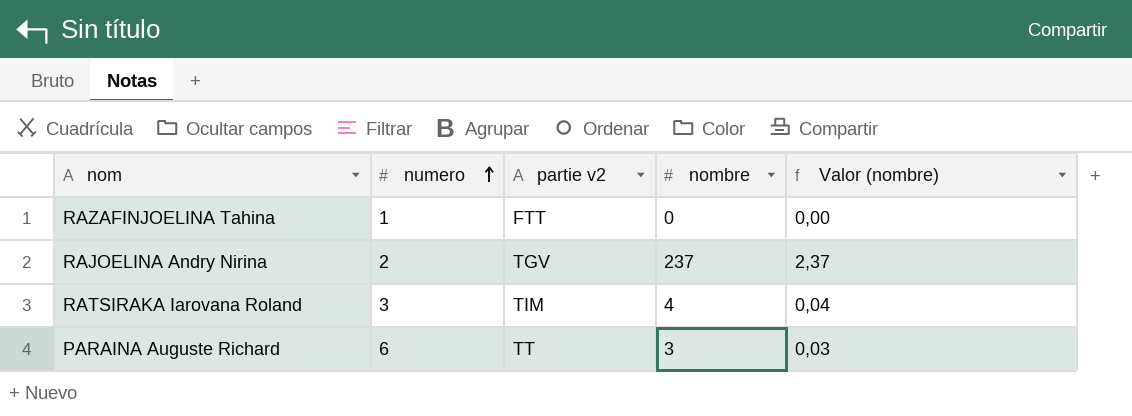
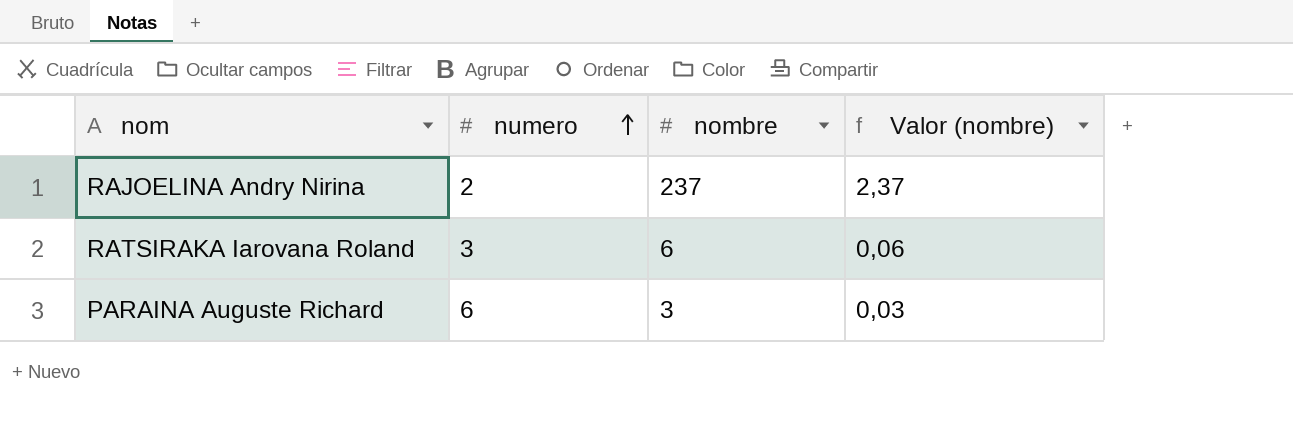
column partie v2 | position: 3 -> none
row RAZAFINJOELINA Tahina: 1 | FTT | 0 | 0,00 -> none
RATSIRAKA Iarovana Roland | nombre: 4 -> 6
RATSIRAKA Iarovana Roland | Valor (nombre): 0,04 -> 0,06

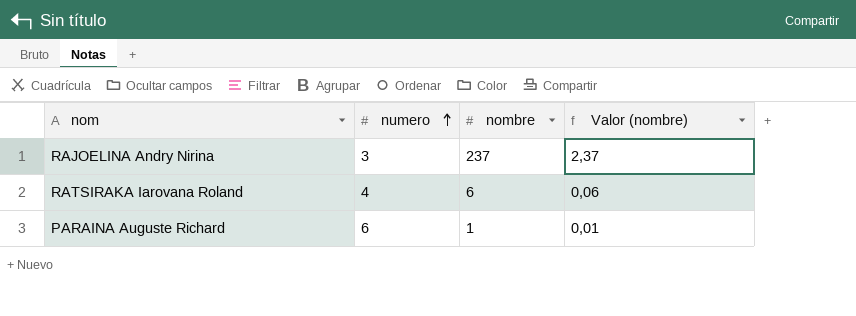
RAJOELINA Andry Nirina | numero: 2 -> 3
RATSIRAKA Iarovana Roland | numero: 3 -> 4
PARAINA Auguste Richard | nombre: 3 -> 1
PARAINA Auguste Richard | Valor (nombre): 0,03 -> 0,01

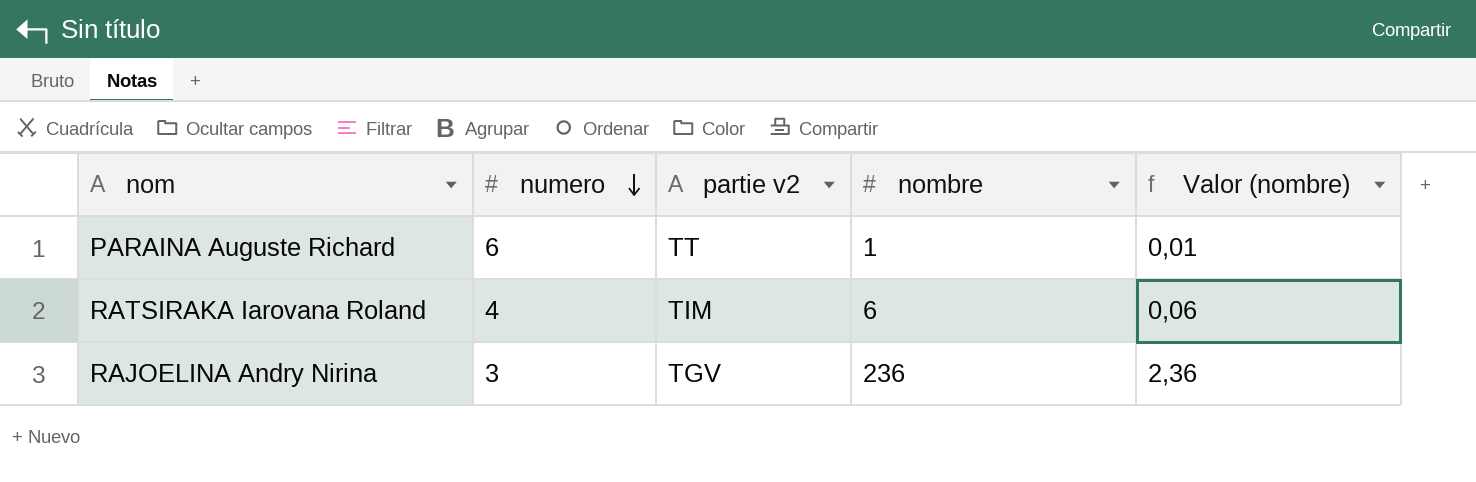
row order: numero ascending -> numero descending
column partie v2 | position: none -> 3
RAJOELINA Andry Nirina | nombre: 237 -> 236
RAJOELINA Andry Nirina | Valor (nombre): 2,37 -> 2,36

